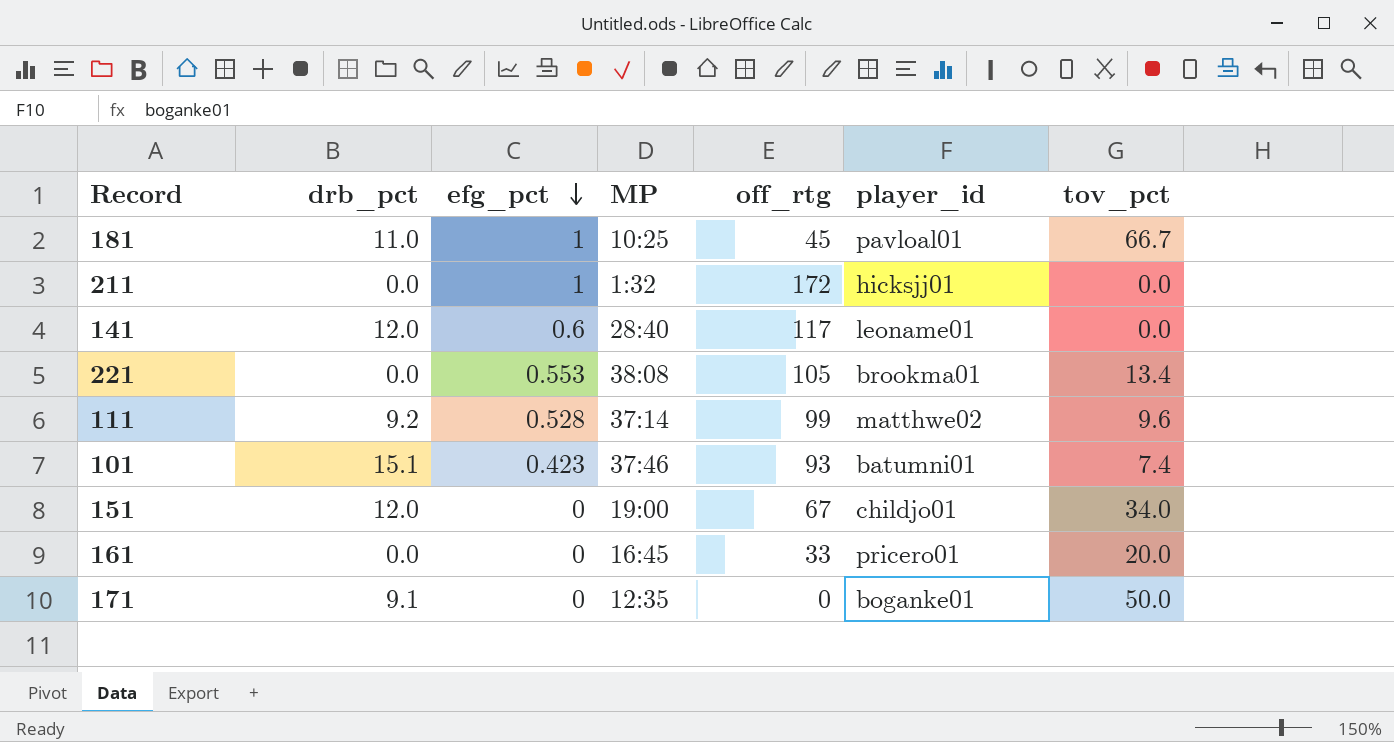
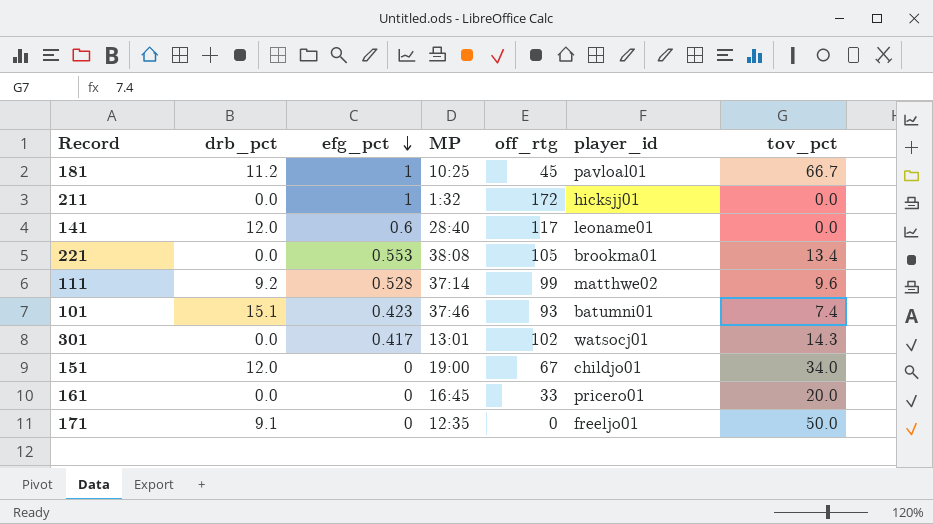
181 | drb_pct: 11.0 -> 11.2
row 301: none -> 0.0 | 0.417 | 13:01 | 102 | watsocj01 | 14.3
171 | player_id: boganke01 -> freeljo01

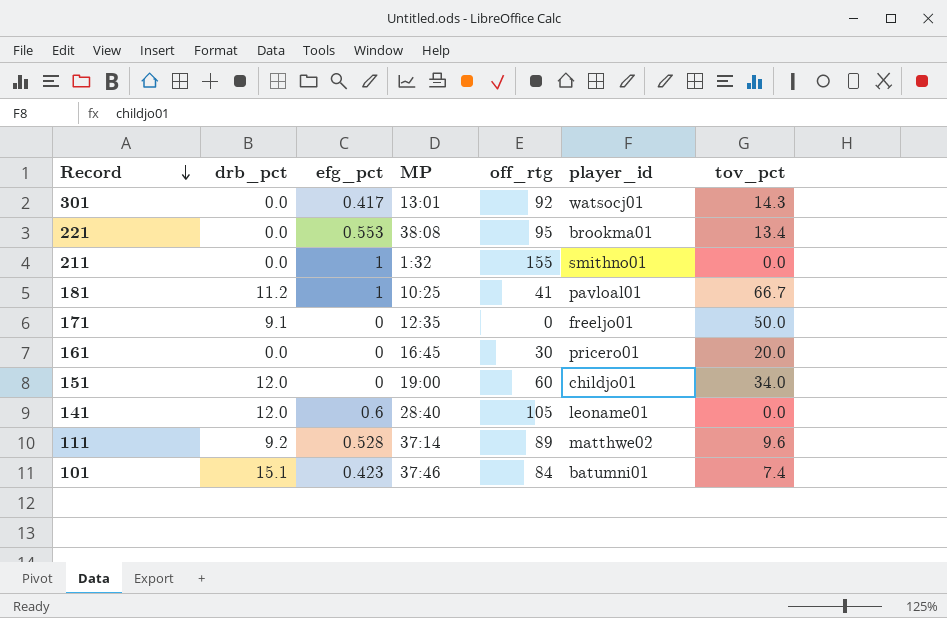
row order: efg_pct descending -> Record descending
301 | off_rtg: 102 -> 92
221 | off_rtg: 105 -> 95
211 | off_rtg: 172 -> 155
211 | player_id: hicksjj01 -> smithno01
181 | off_rtg: 45 -> 41
161 | off_rtg: 33 -> 30
151 | off_rtg: 67 -> 60
141 | off_rtg: 117 -> 105
111 | off_rtg: 99 -> 89
101 | off_rtg: 93 -> 84

